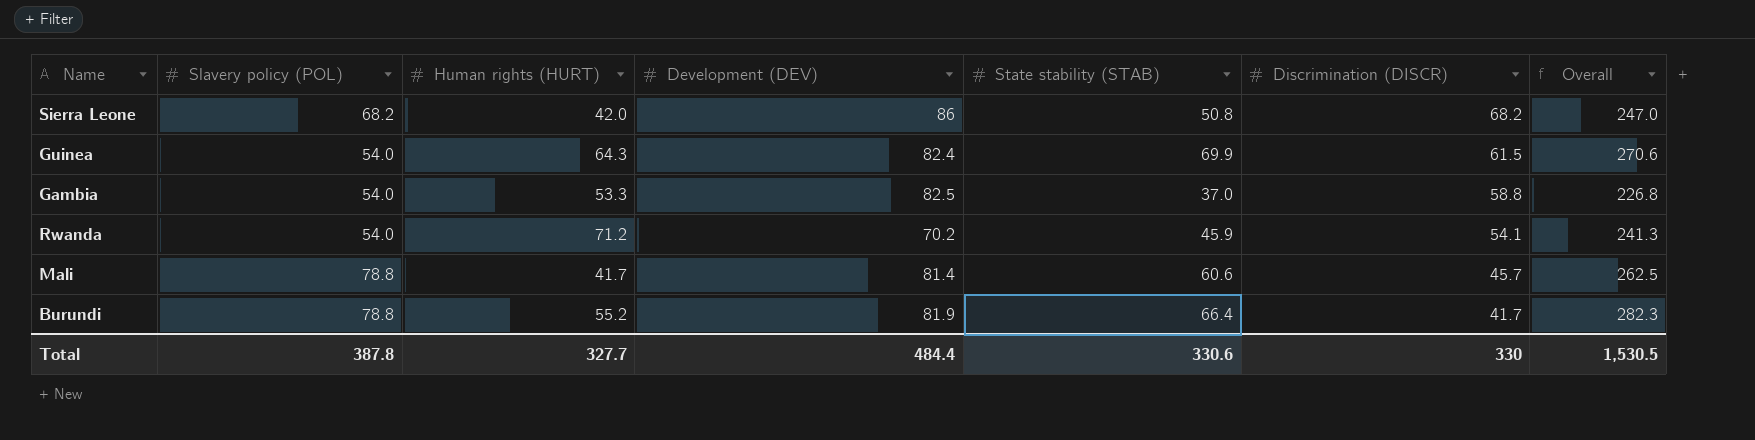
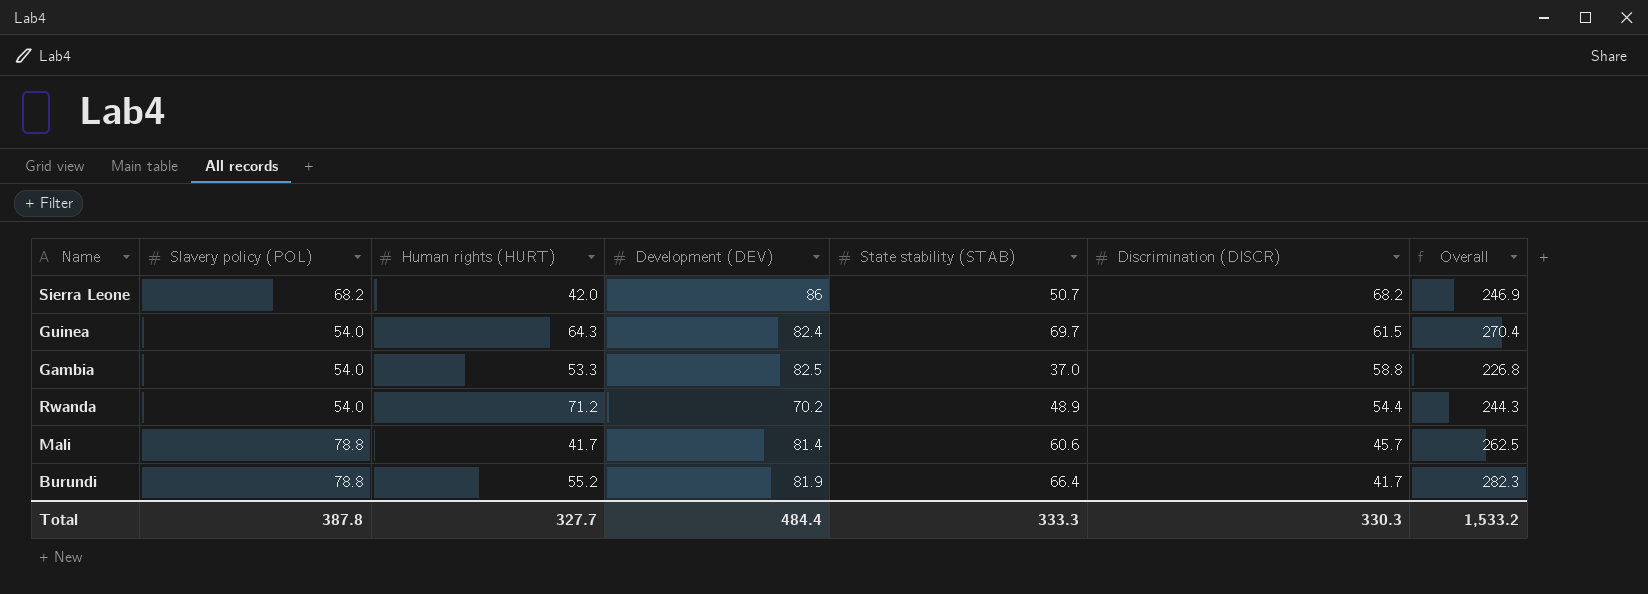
Sierra Leone | State stability (STAB): 50.8 -> 50.7
Sierra Leone | Overall: 247.0 -> 246.9
Guinea | State stability (STAB): 69.9 -> 69.7
Guinea | Overall: 270.6 -> 270.4
Rwanda | State stability (STAB): 45.9 -> 48.9
Rwanda | Discrimination (DISCR): 54.1 -> 54.4
Rwanda | Overall: 241.3 -> 244.3
Total | State stability (STAB): 330.6 -> 333.3
Total | Discrimination (DISCR): 330 -> 330.3
Total | Overall: 1,530.5 -> 1,533.2

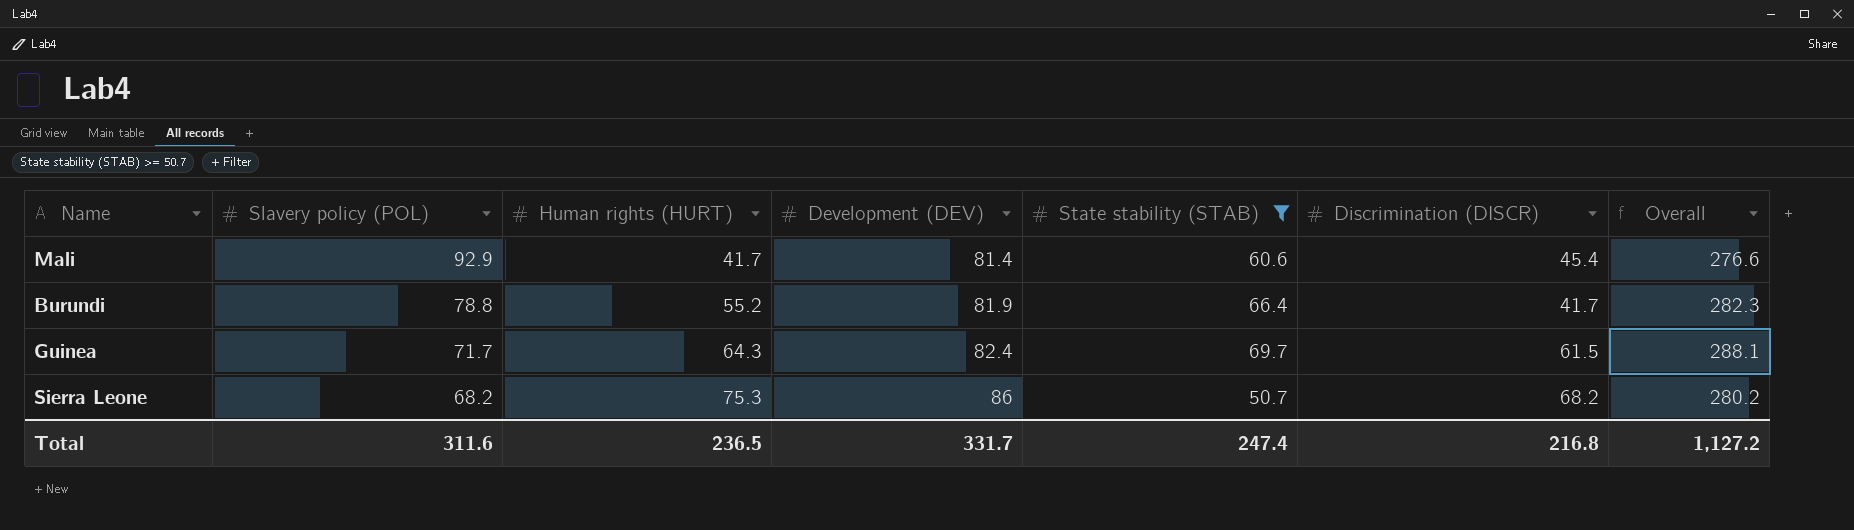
filter: none -> State stability (STAB) >= 50.7
row order: Discrimination (DISCR) descending -> Slavery policy (POL) descending
Mali | Slavery policy (POL): 78.8 -> 92.9
Mali | Discrimination (DISCR): 45.7 -> 45.4
Mali | Overall: 262.5 -> 276.6
Guinea | Slavery policy (POL): 54.0 -> 71.7
Guinea | Overall: 270.4 -> 288.1
Sierra Leone | Human rights (HURT): 42.0 -> 75.3
Sierra Leone | Overall: 246.9 -> 280.2
Total | Slavery policy (POL): 387.8 -> 311.6
Total | Human rights (HURT): 327.7 -> 236.5
Total | Development (DEV): 484.4 -> 331.7
Total | State stability (STAB): 333.3 -> 247.4
Total | Discrimination (DISCR): 330.3 -> 216.8
Total | Overall: 1,533.2 -> 1,127.2

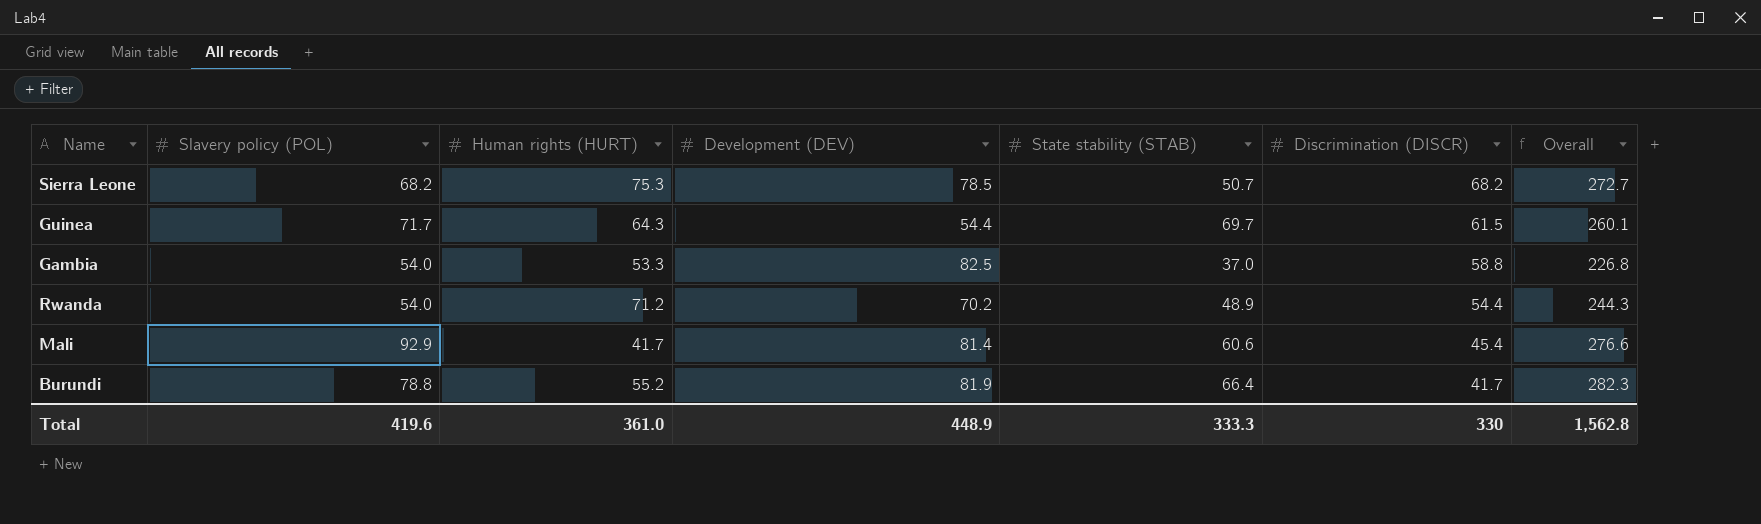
filter: State stability (STAB) >= 50.7 -> none
row order: Slavery policy (POL) descending -> Discrimination (DISCR) descending
Sierra Leone | Development (DEV): 86 -> 78.5
Sierra Leone | Overall: 280.2 -> 272.7
Guinea | Development (DEV): 82.4 -> 54.4
Guinea | Overall: 288.1 -> 260.1
Total | Slavery policy (POL): 311.6 -> 419.6
Total | Human rights (HURT): 236.5 -> 361.0
Total | Development (DEV): 331.7 -> 448.9
Total | State stability (STAB): 247.4 -> 333.3
Total | Discrimination (DISCR): 216.8 -> 330
Total | Overall: 1,127.2 -> 1,562.8

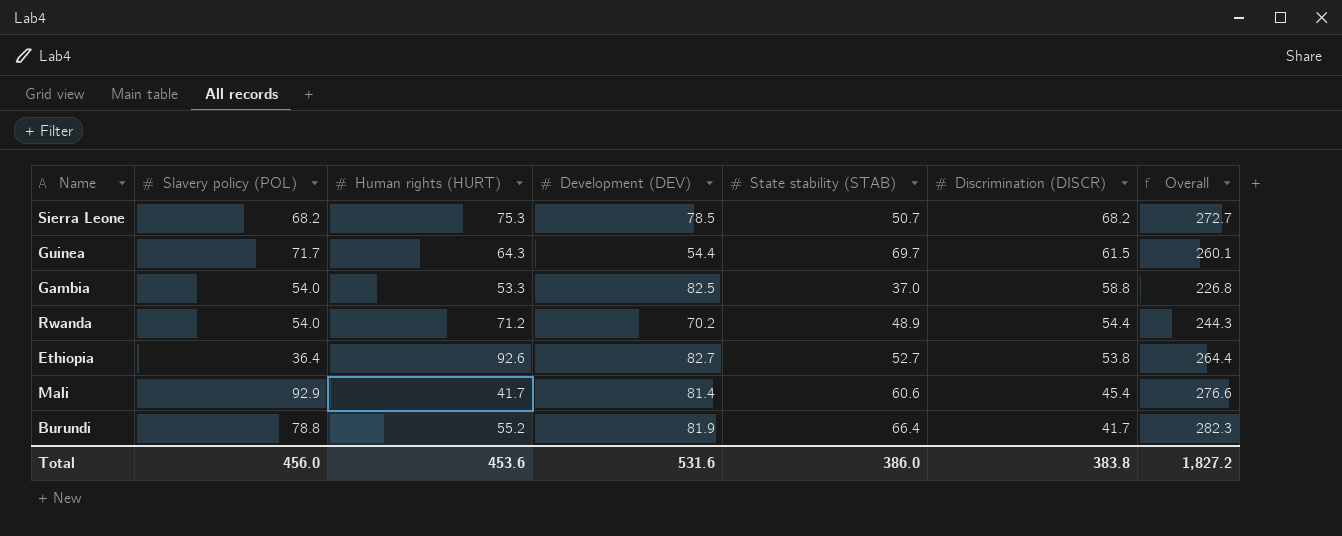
row Ethiopia: none -> 36.4 | 92.6 | 82.7 | 52.7 | 53.8 | 264.4
Total | Slavery policy (POL): 419.6 -> 456.0
Total | Human rights (HURT): 361.0 -> 453.6
Total | Development (DEV): 448.9 -> 531.6
Total | State stability (STAB): 333.3 -> 386.0
Total | Discrimination (DISCR): 330 -> 383.8
Total | Overall: 1,562.8 -> 1,827.2

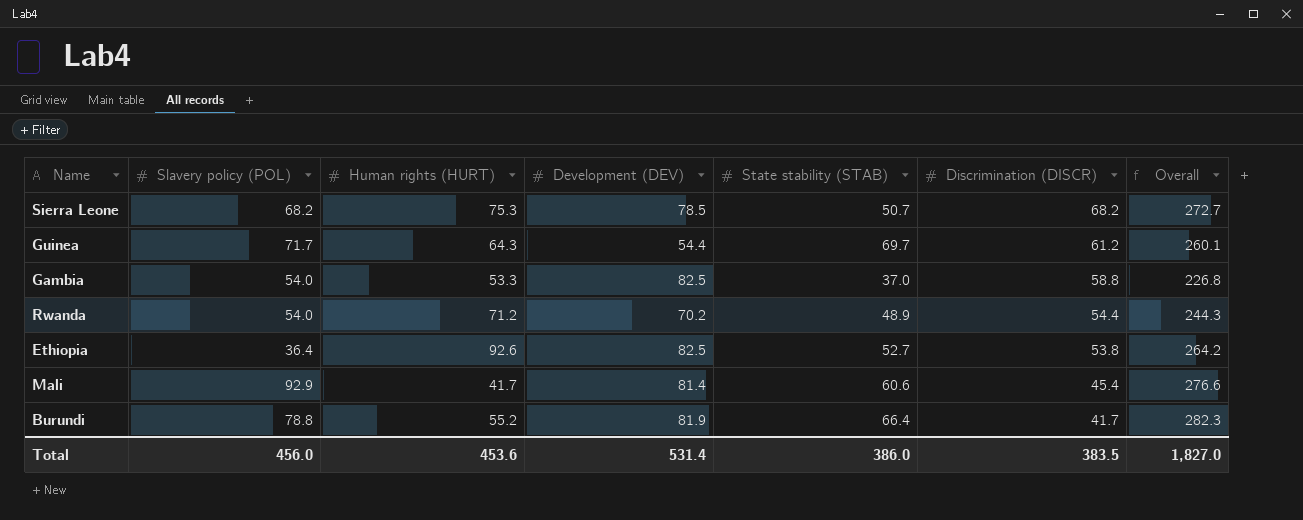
Guinea | Discrimination (DISCR): 61.5 -> 61.2
Ethiopia | Development (DEV): 82.7 -> 82.5
Ethiopia | Overall: 264.4 -> 264.2
Total | Development (DEV): 531.6 -> 531.4
Total | Discrimination (DISCR): 383.8 -> 383.5
Total | Overall: 1,827.2 -> 1,827.0

